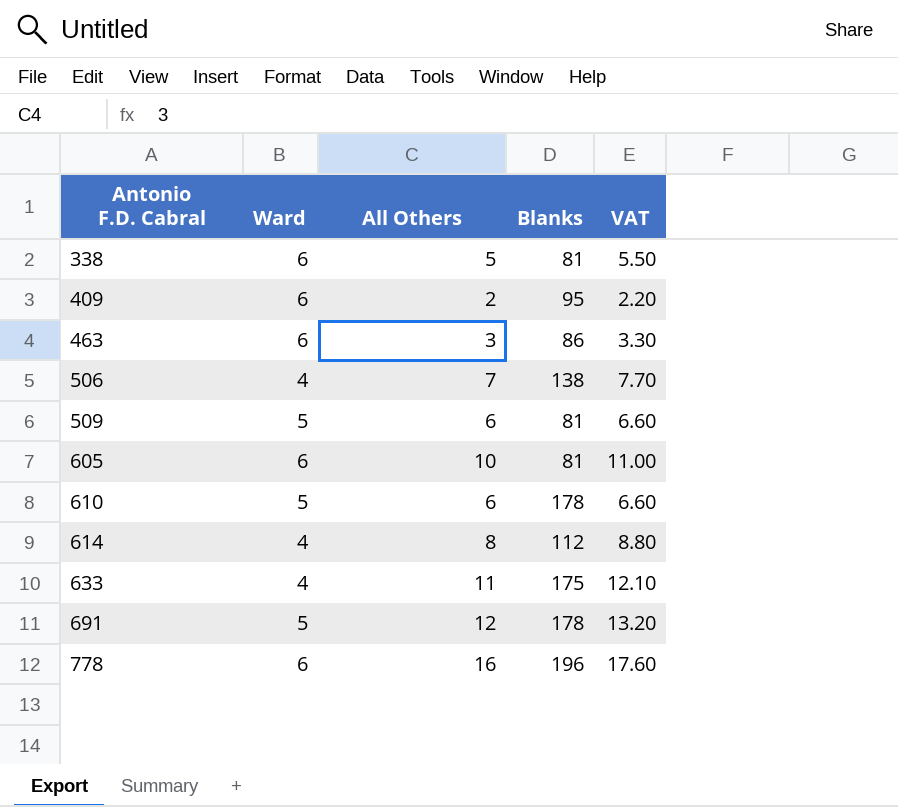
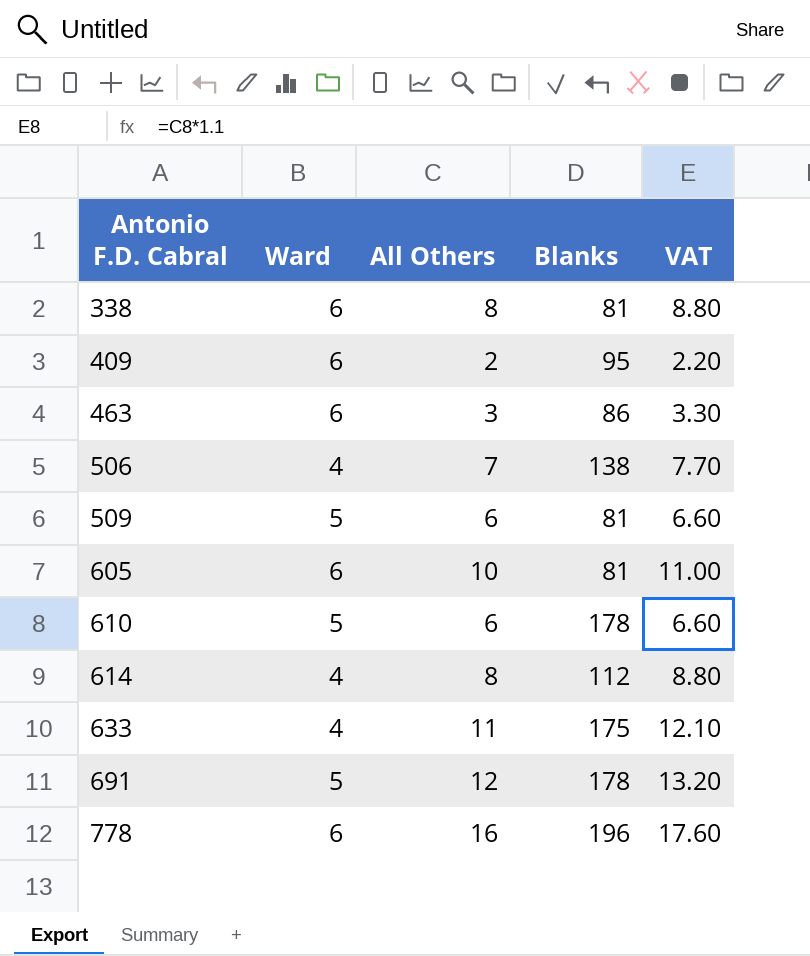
338 | All Others: 5 -> 8
338 | VAT: 5.50 -> 8.80

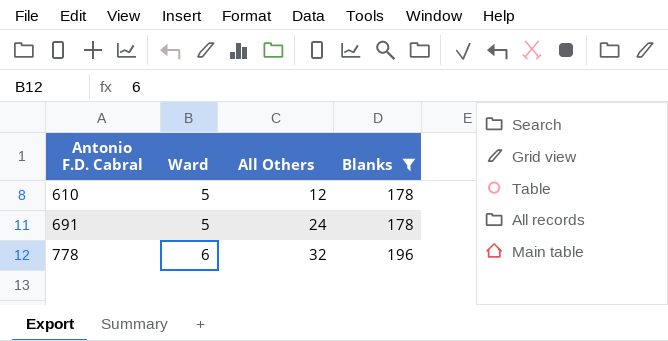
filter: none -> Blanks >= 178
column VAT | formula: [All Others] * 1.1 -> none
610 | All Others: 6 -> 12
691 | All Others: 12 -> 24
778 | All Others: 16 -> 32

